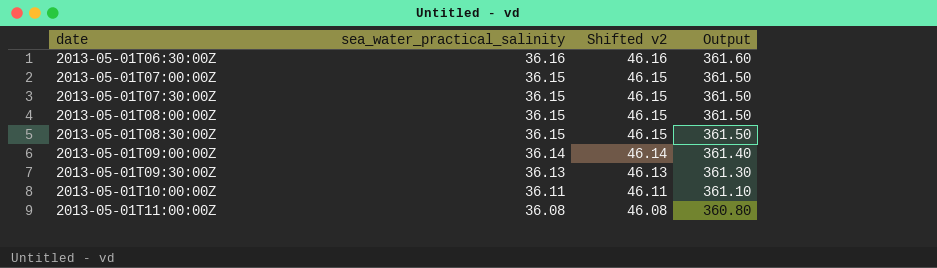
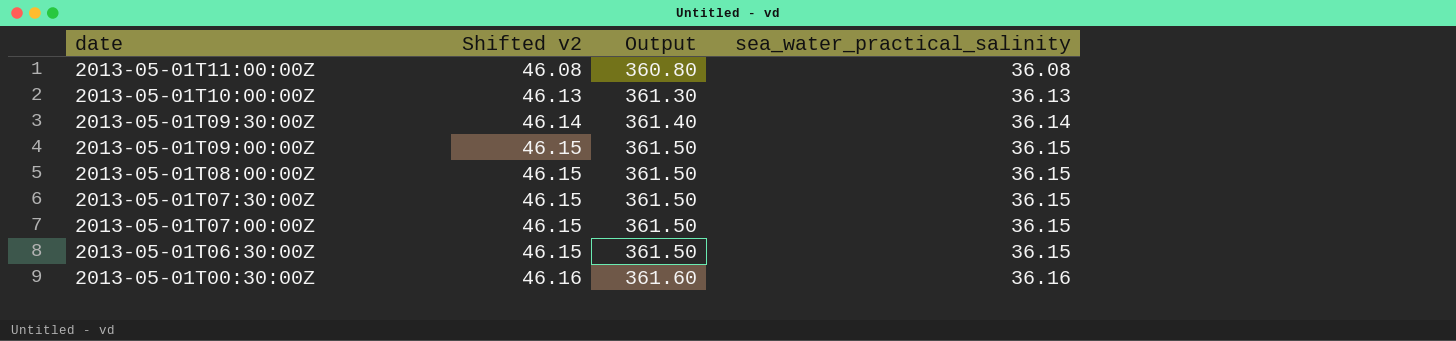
row order: date ascending -> date descending
column sea_water_practical_salinity | position: 2 -> 4
row 2013-05-01T08:30:00Z: 36.15 | 46.15 | 361.50 -> none
2013-05-01T10:00:00Z | Shifted v2: 46.11 -> 46.13
2013-05-01T10:00:00Z | Output: 361.10 -> 361.30
2013-05-01T10:00:00Z | sea_water_practical_salinity: 36.11 -> 36.13
2013-05-01T09:30:00Z | Shifted v2: 46.13 -> 46.14
2013-05-01T09:30:00Z | Output: 361.30 -> 361.40
2013-05-01T09:30:00Z | sea_water_practical_salinity: 36.13 -> 36.14
2013-05-01T09:00:00Z | Shifted v2: 46.14 -> 46.15
2013-05-01T09:00:00Z | Output: 361.40 -> 361.50
2013-05-01T09:00:00Z | sea_water_practical_salinity: 36.14 -> 36.15
2013-05-01T06:30:00Z | Shifted v2: 46.16 -> 46.15
2013-05-01T06:30:00Z | Output: 361.60 -> 361.50
2013-05-01T06:30:00Z | sea_water_practical_salinity: 36.16 -> 36.15
row 2013-05-01T00:30:00Z: none -> 46.16 | 361.60 | 36.16

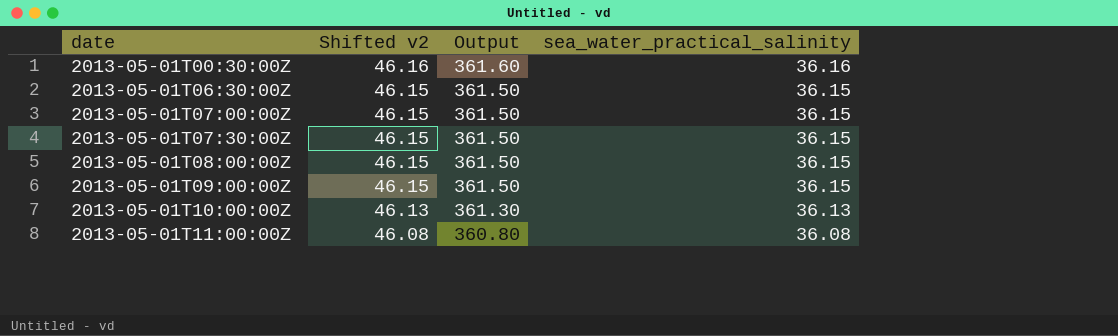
row order: date descending -> date ascending
row 2013-05-01T09:30:00Z: 46.14 | 361.40 | 36.14 -> none

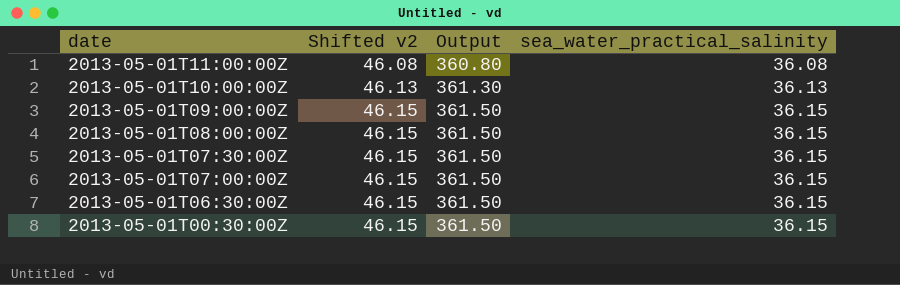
row order: date ascending -> date descending
2013-05-01T00:30:00Z | Shifted v2: 46.16 -> 46.15
2013-05-01T00:30:00Z | Output: 361.60 -> 361.50
2013-05-01T00:30:00Z | sea_water_practical_salinity: 36.16 -> 36.15

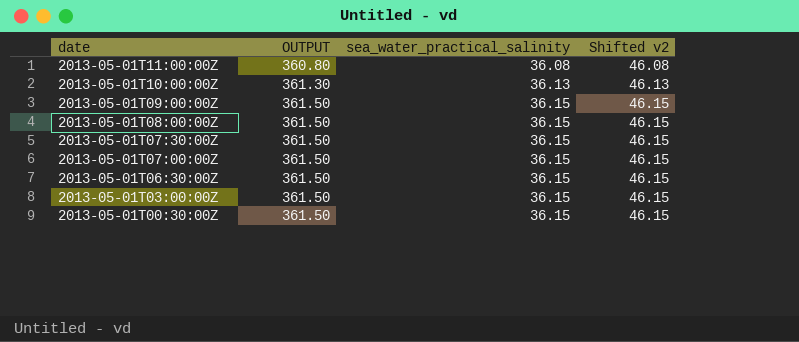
column name: Output -> OUTPUT
column Shifted v2 | position: 2 -> 4
row 2013-05-01T03:00:00Z: none -> 361.50 | 36.15 | 46.15

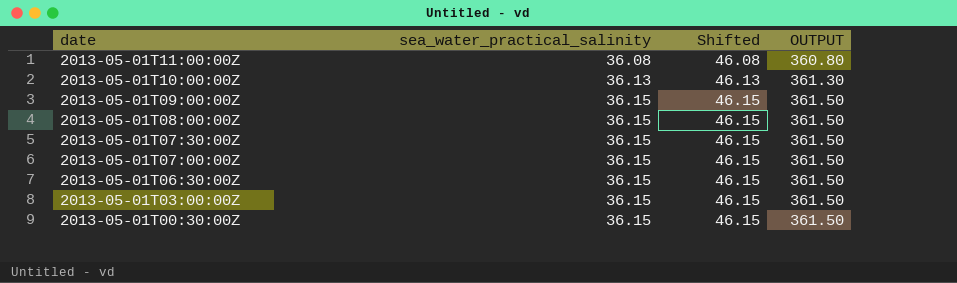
column name: Shifted v2 -> Shifted
column OUTPUT | position: 2 -> 4

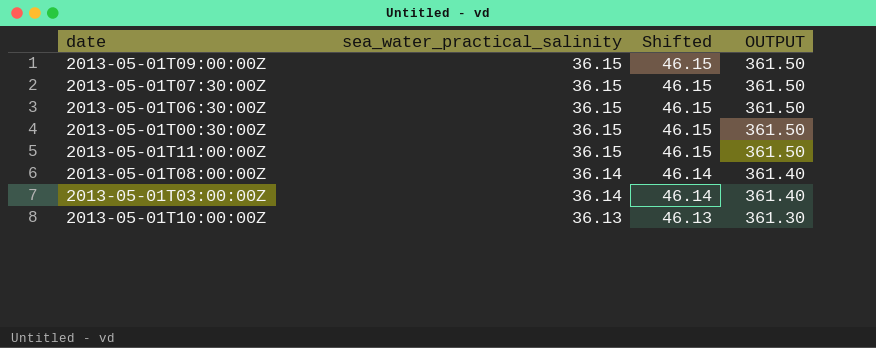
row order: date descending -> sea_water_practical_salinity descending
row 2013-05-01T07:00:00Z: 36.15 | 46.15 | 361.50 -> none
2013-05-01T11:00:00Z | sea_water_practical_salinity: 36.08 -> 36.15
2013-05-01T11:00:00Z | Shifted: 46.08 -> 46.15
2013-05-01T11:00:00Z | OUTPUT: 360.80 -> 361.50
2013-05-01T08:00:00Z | sea_water_practical_salinity: 36.15 -> 36.14
2013-05-01T08:00:00Z | Shifted: 46.15 -> 46.14
2013-05-01T08:00:00Z | OUTPUT: 361.50 -> 361.40
2013-05-01T03:00:00Z | sea_water_practical_salinity: 36.15 -> 36.14
2013-05-01T03:00:00Z | Shifted: 46.15 -> 46.14
2013-05-01T03:00:00Z | OUTPUT: 361.50 -> 361.40

